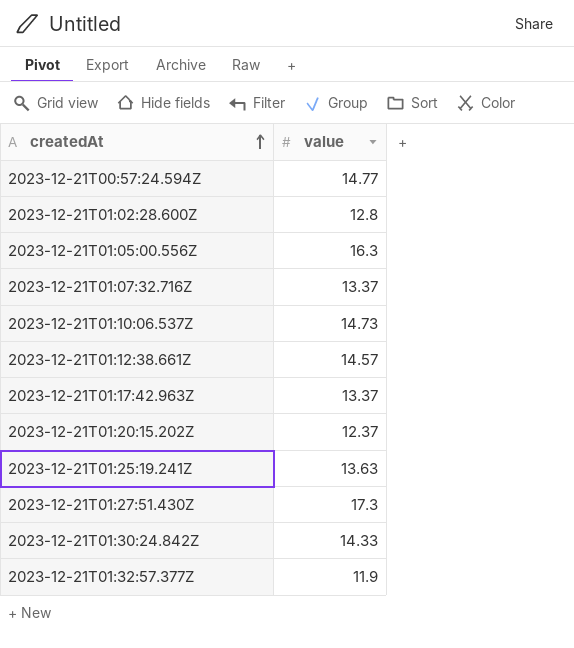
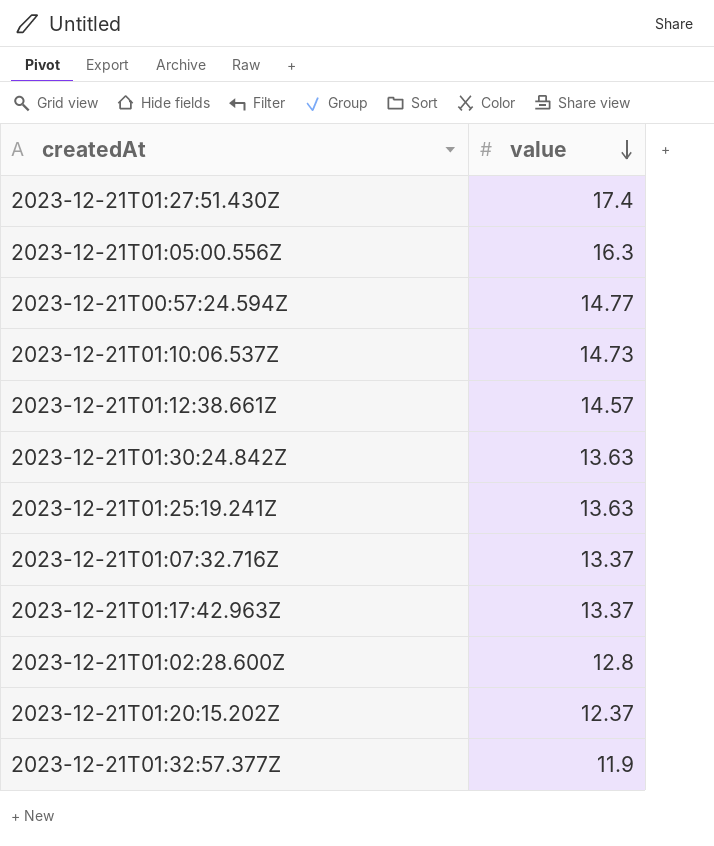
row order: createdAt ascending -> value descending
2023-12-21T01:27:51.430Z | value: 17.3 -> 17.4
2023-12-21T01:30:24.842Z | value: 14.33 -> 13.63

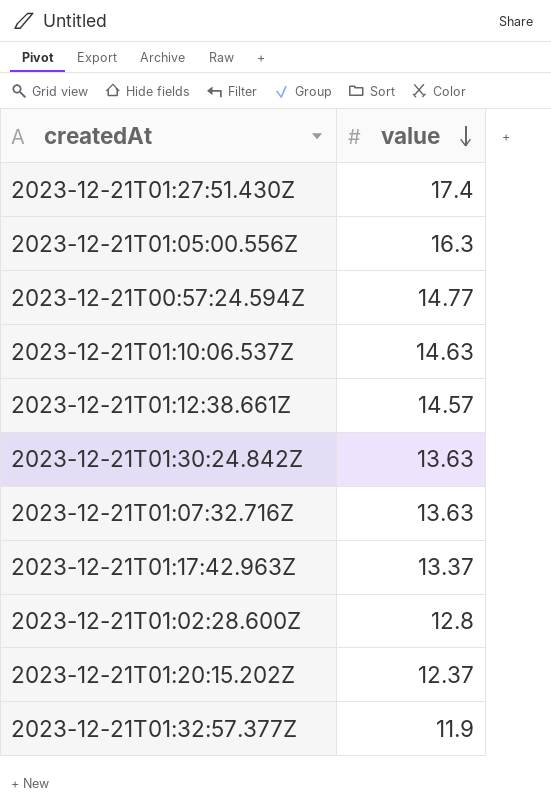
row 2023-12-21T01:25:19.241Z: 13.63 -> none
2023-12-21T01:10:06.537Z | value: 14.73 -> 14.63
2023-12-21T01:07:32.716Z | value: 13.37 -> 13.63

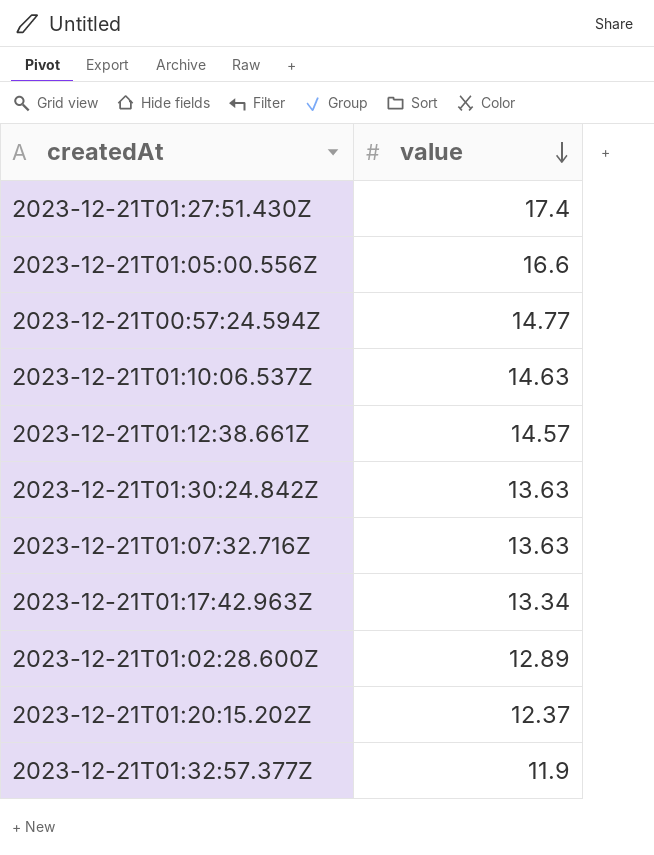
2023-12-21T01:05:00.556Z | value: 16.3 -> 16.6
2023-12-21T01:17:42.963Z | value: 13.37 -> 13.34
2023-12-21T01:02:28.600Z | value: 12.8 -> 12.89

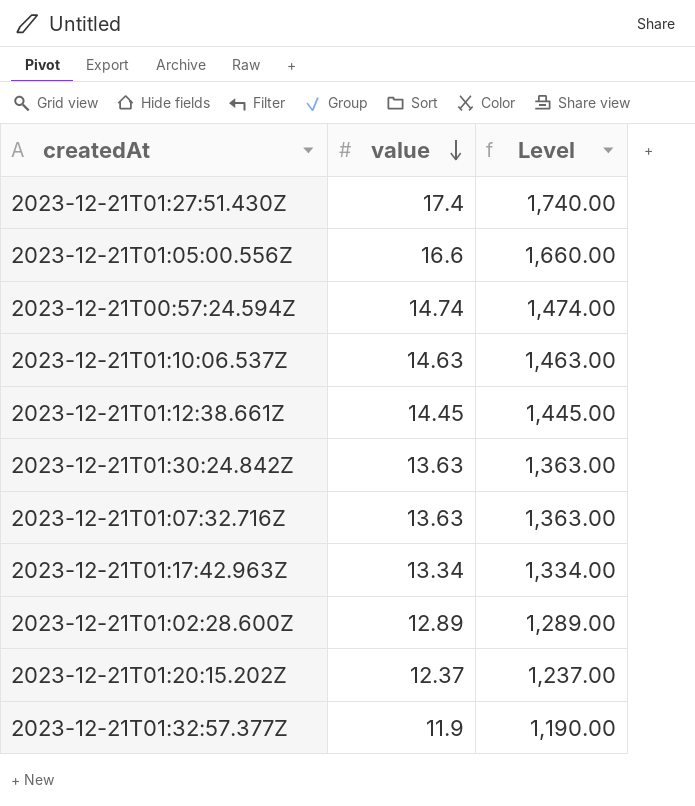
column Level | formula: none -> [value] * 100
2023-12-21T00:57:24.594Z | value: 14.77 -> 14.74
2023-12-21T01:12:38.661Z | value: 14.57 -> 14.45

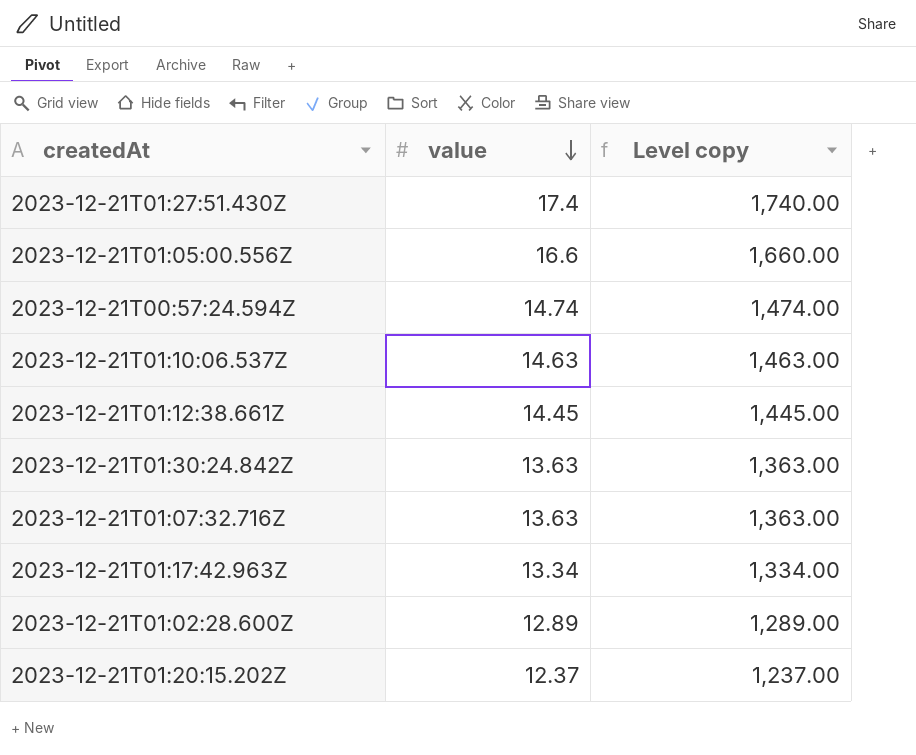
column name: Level -> Level copy
row 2023-12-21T01:32:57.377Z: 11.9 | 1,190.00 -> none

